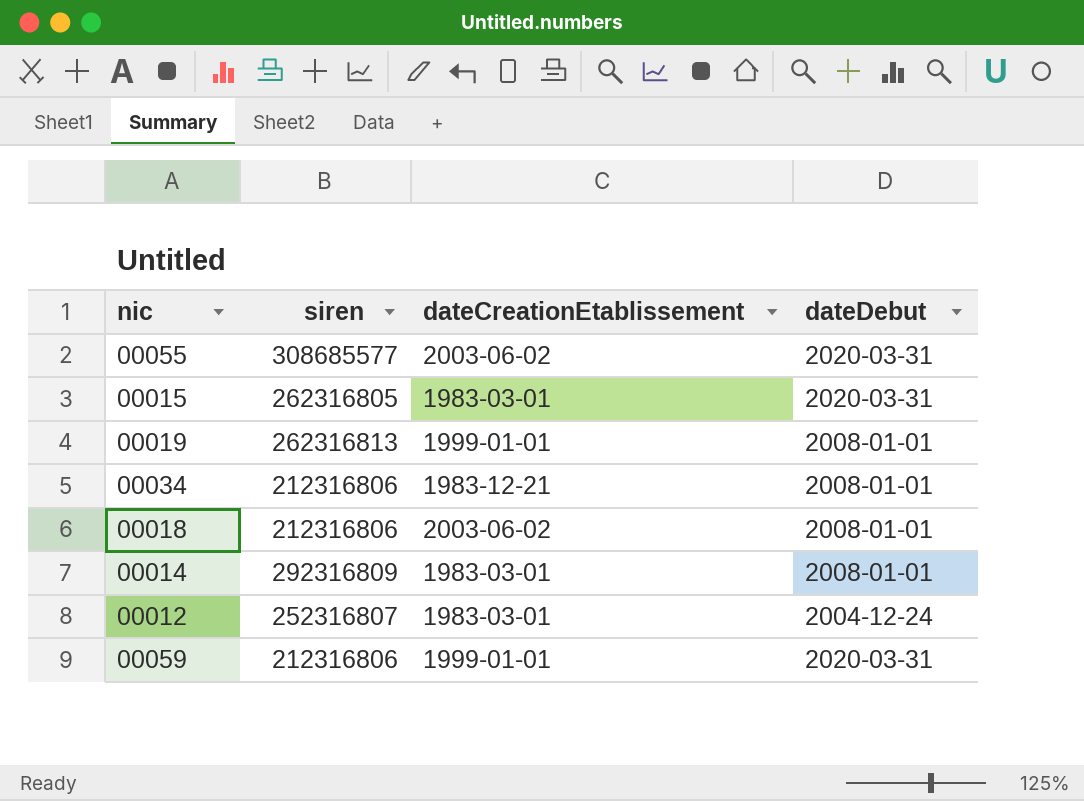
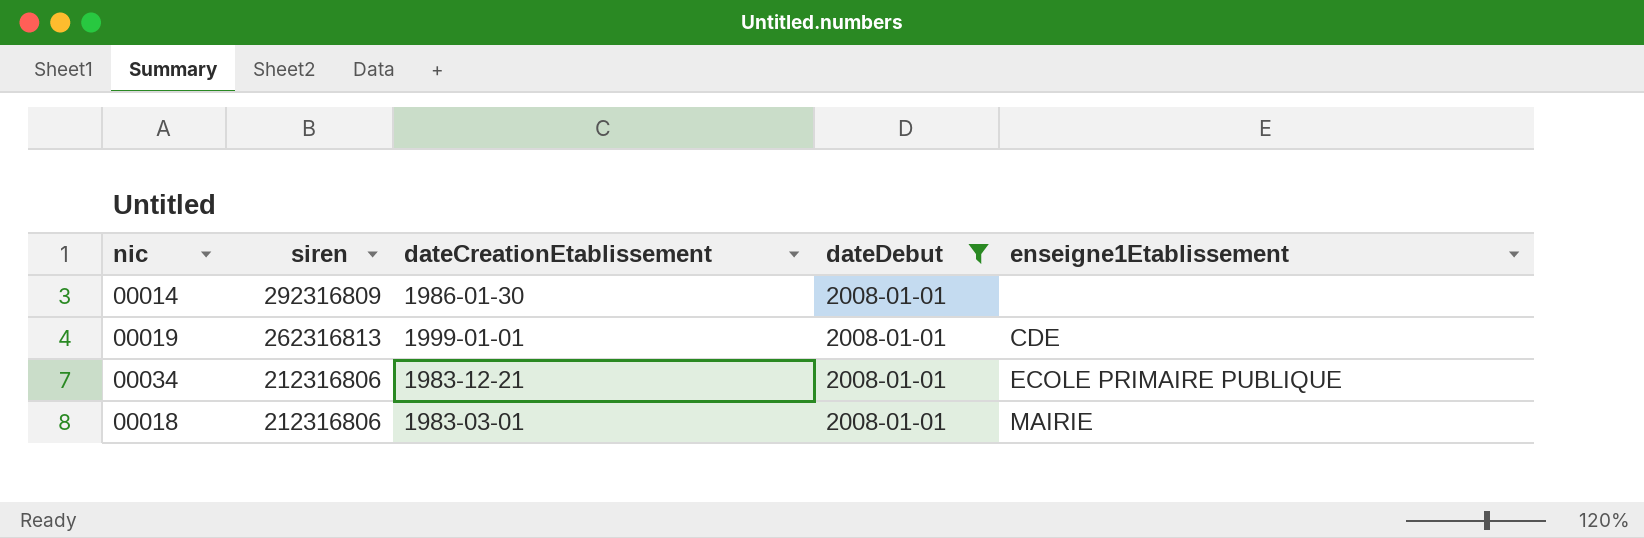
filter: none -> dateDebut = 2008-01-01
row order: none -> siren descending
column enseigne1Etablissement | position: none -> 5
00014 | dateCreationEtablissement: 1983-03-01 -> 1986-01-30
00018 | dateCreationEtablissement: 2003-06-02 -> 1983-03-01

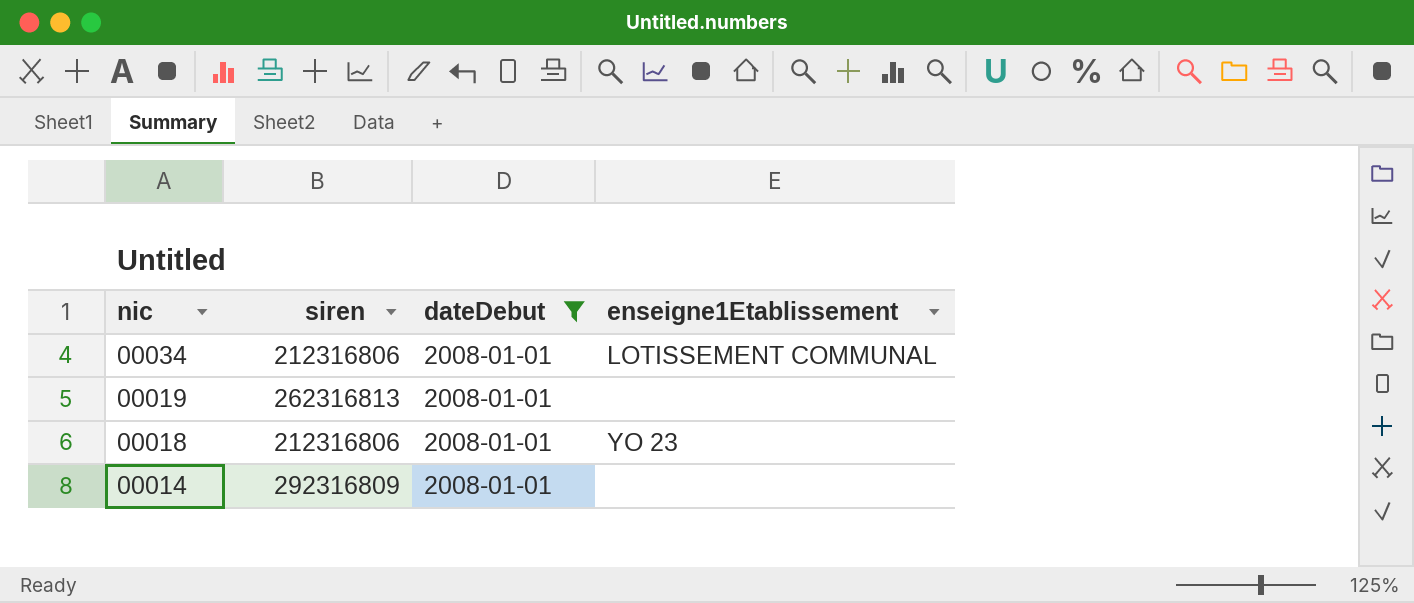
row order: siren descending -> nic descending
column dateCreationEtablissement | position: 3 -> none
00034 | enseigne1Etablissement: ECOLE PRIMAIRE PUBLIQUE -> LOTISSEMENT COMMUNAL
00019 | enseigne1Etablissement: CDE -> none
00018 | enseigne1Etablissement: MAIRIE -> YO 23

